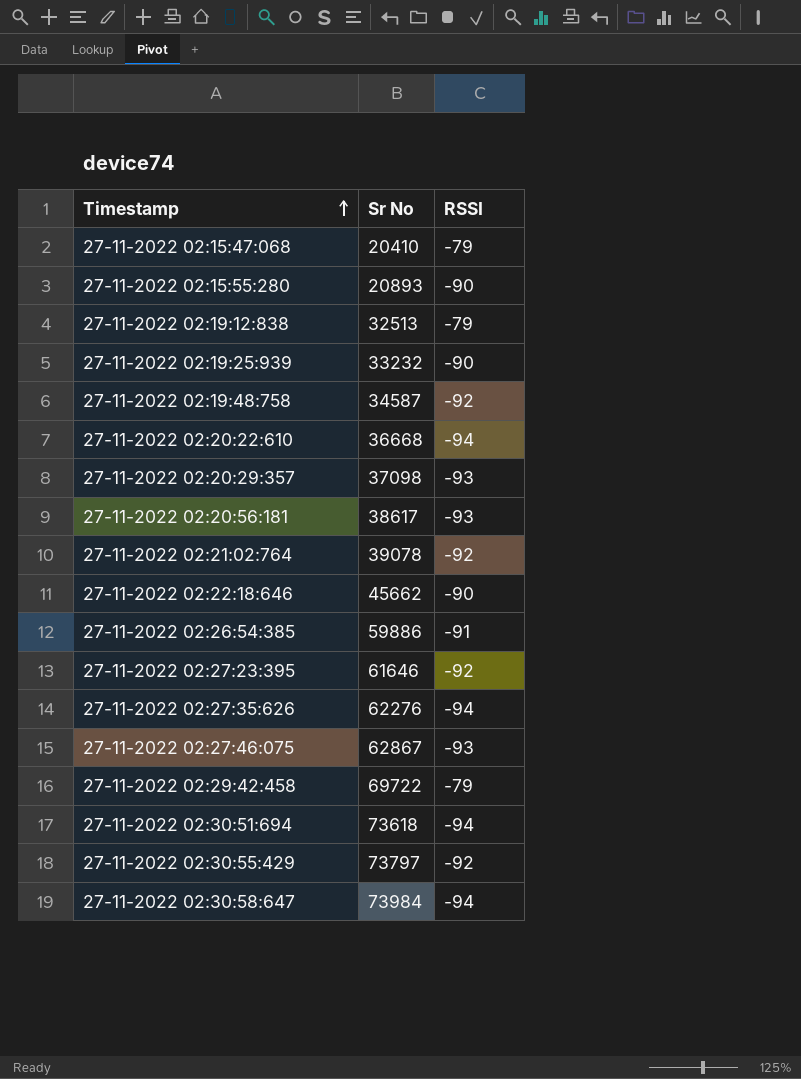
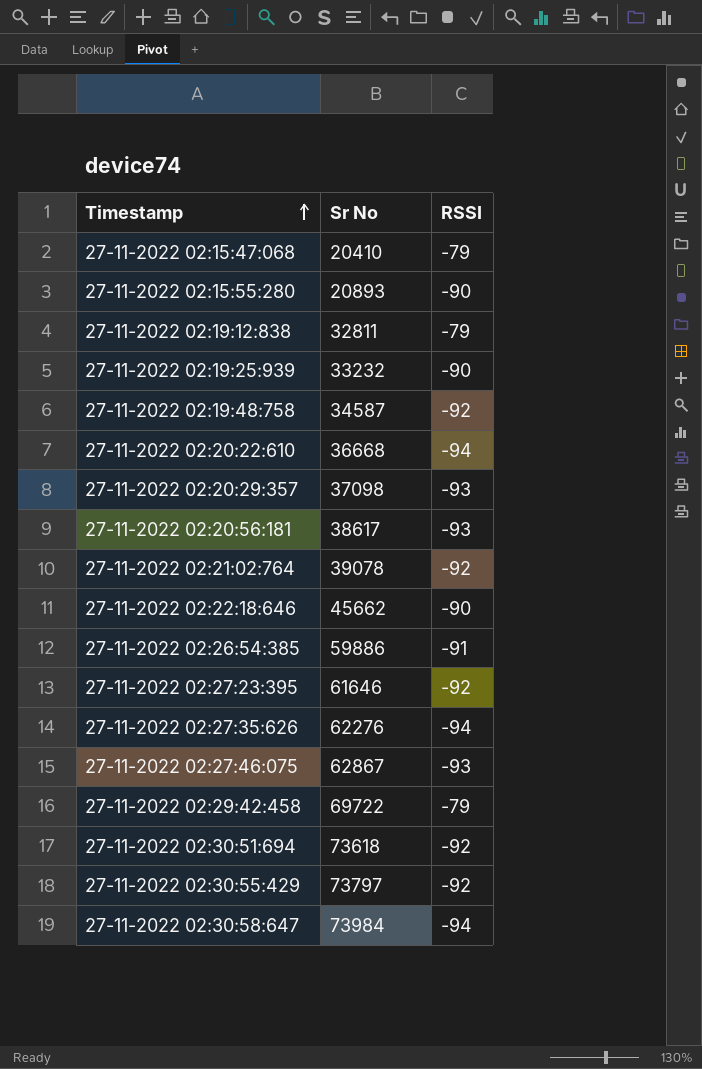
27-11-2022 02:19:12:838 | Sr No: 32513 -> 32811
27-11-2022 02:30:51:694 | RSSI: -94 -> -92

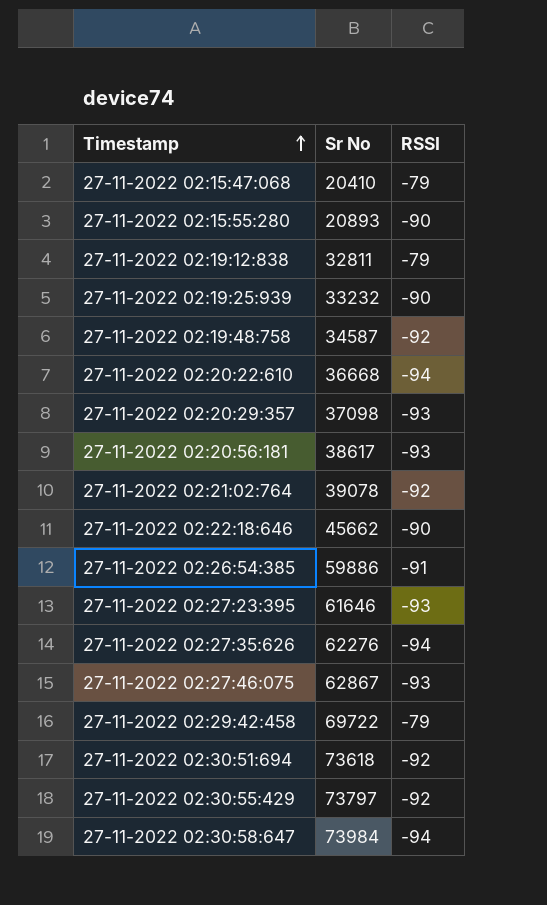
27-11-2022 02:27:23:395 | RSSI: -92 -> -93

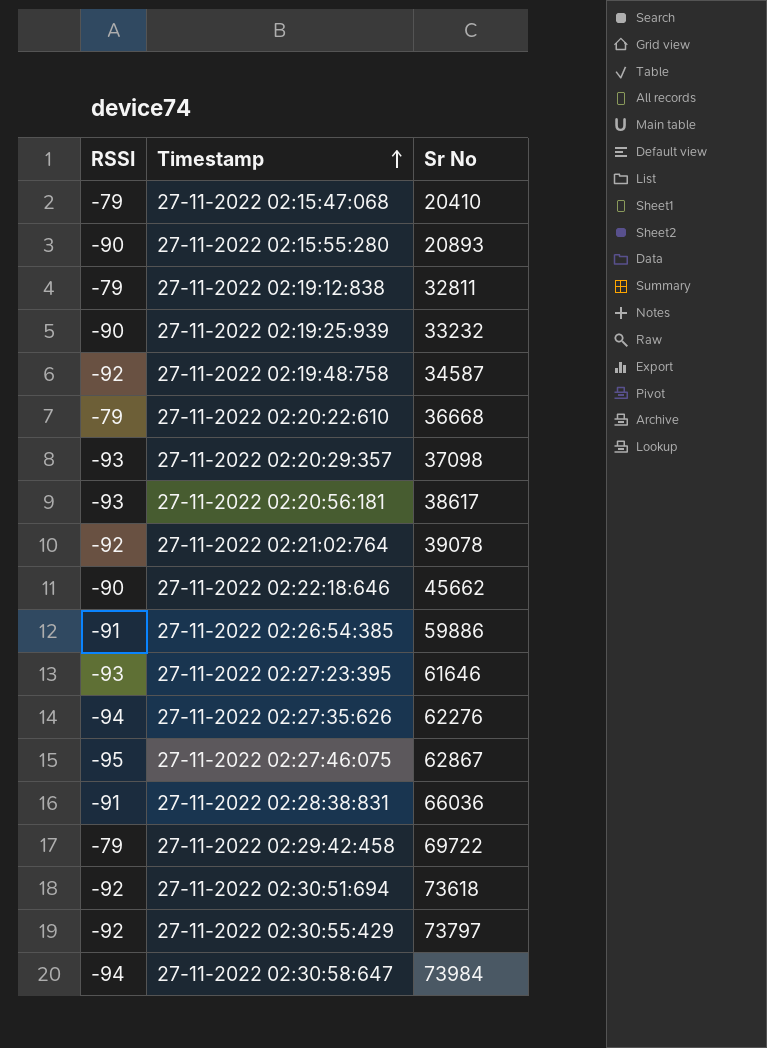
column RSSI | position: 3 -> 1
27-11-2022 02:20:22:610 | RSSI: -94 -> -79
27-11-2022 02:27:46:075 | RSSI: -93 -> -95
row 27-11-2022 02:28:38:831: none -> -91 | 66036

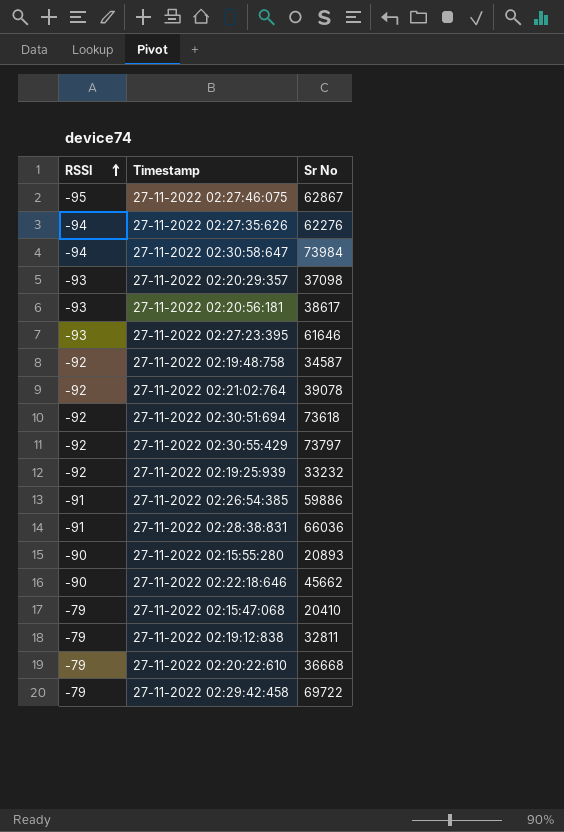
row order: Timestamp ascending -> RSSI ascending
27-11-2022 02:19:25:939 | RSSI: -90 -> -92

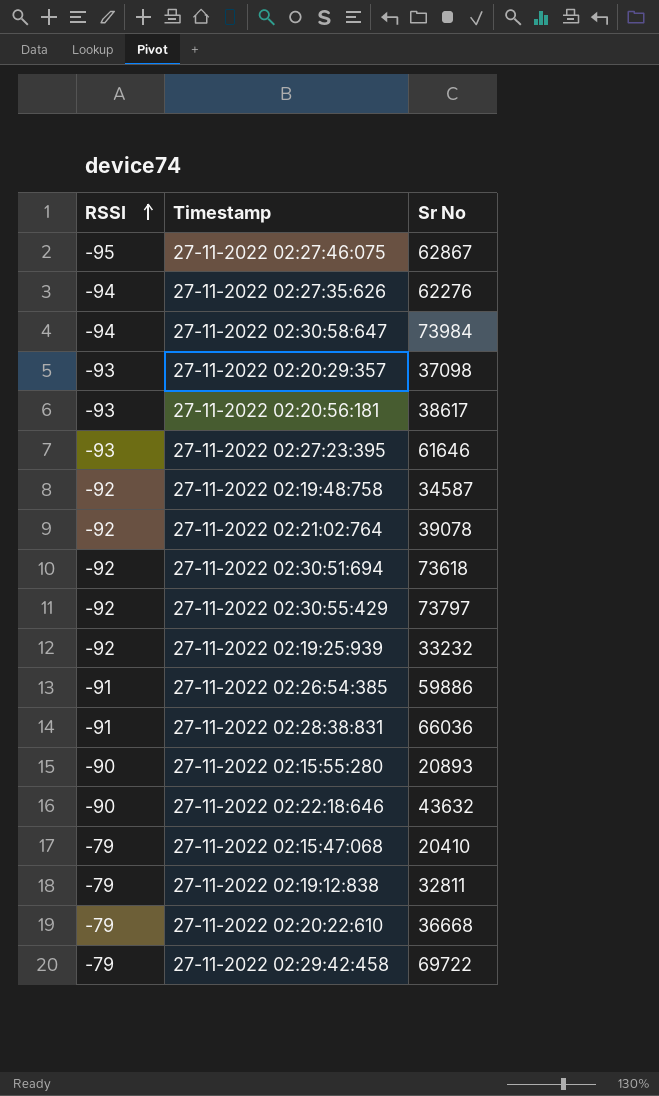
27-11-2022 02:22:18:646 | Sr No: 45662 -> 43632

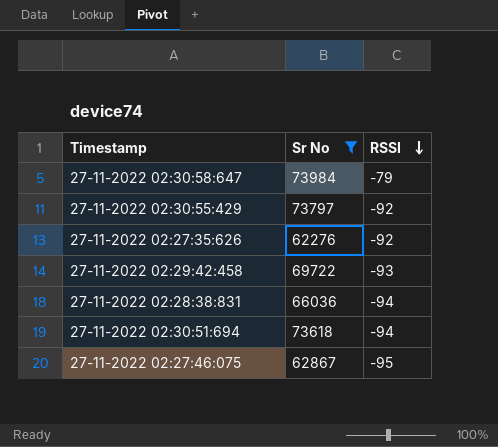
filter: none -> Sr No >= 62276
row order: RSSI ascending -> RSSI descending
column RSSI | position: 1 -> 3
27-11-2022 02:30:58:647 | RSSI: -94 -> -79
27-11-2022 02:27:35:626 | RSSI: -94 -> -92
27-11-2022 02:29:42:458 | RSSI: -79 -> -93
27-11-2022 02:28:38:831 | RSSI: -91 -> -94
27-11-2022 02:30:51:694 | RSSI: -92 -> -94

